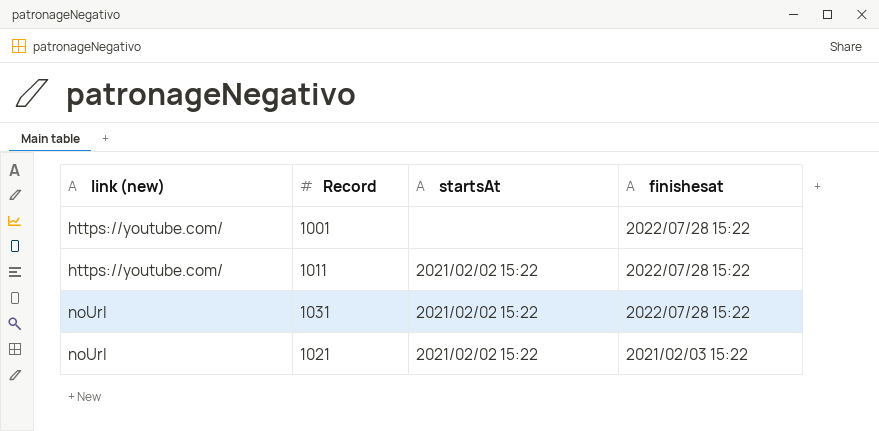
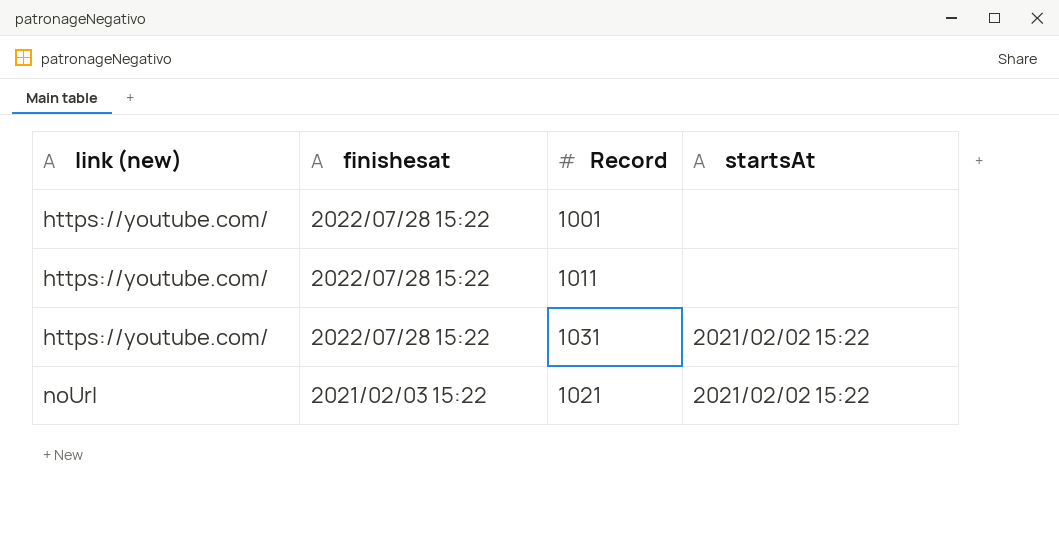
column finishesat | position: 4 -> 2
1011 | startsAt: 2021/02/02 15:22 -> none
1031 | link (new): noUrl -> https://youtube.com/

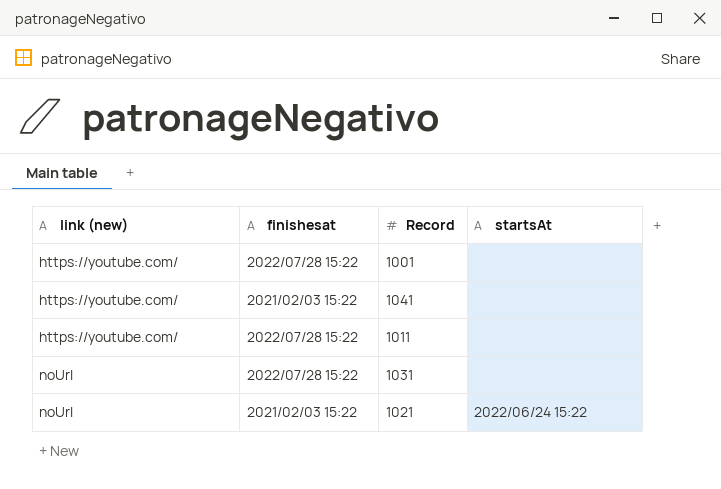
row 1041: none -> https://youtube.com/ | 2021/02/03 15:22 | none
1031 | link (new): https://youtube.com/ -> noUrl
1031 | startsAt: 2021/02/02 15:22 -> none
1021 | startsAt: 2021/02/02 15:22 -> 2022/06/24 15:22

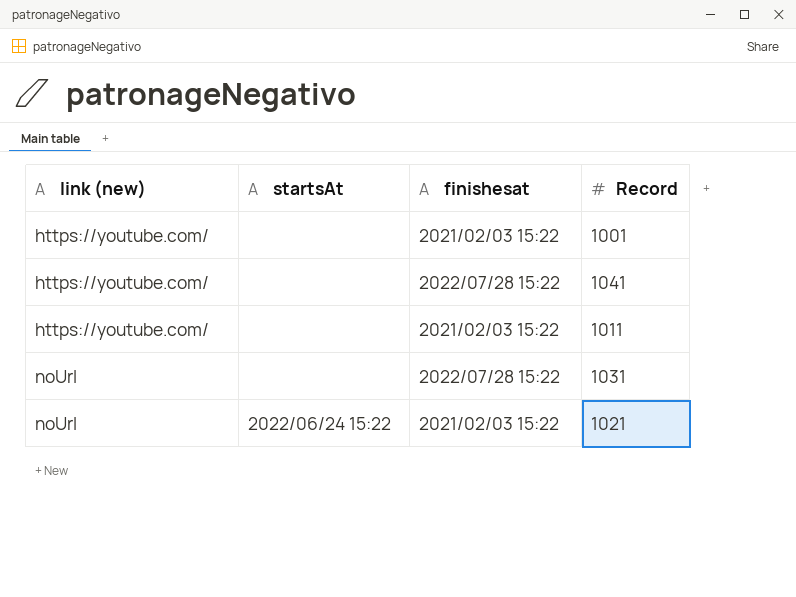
column startsAt | position: 4 -> 2
1001 | finishesat: 2022/07/28 15:22 -> 2021/02/03 15:22
1041 | finishesat: 2021/02/03 15:22 -> 2022/07/28 15:22
1011 | finishesat: 2022/07/28 15:22 -> 2021/02/03 15:22

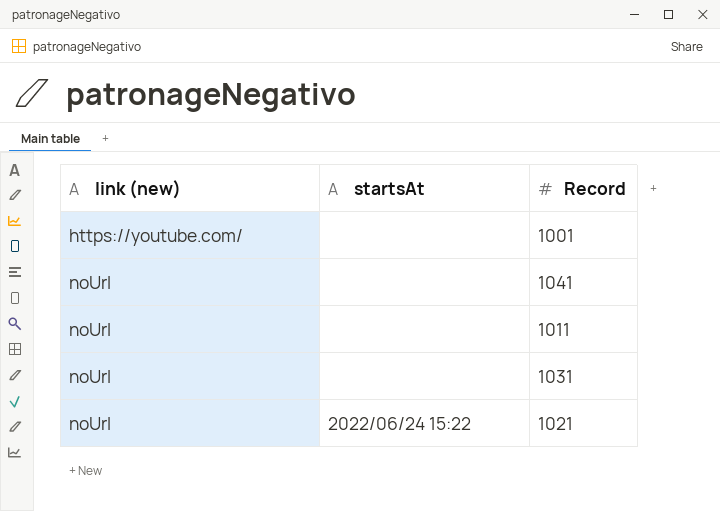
column finishesat | position: 3 -> none
1041 | link (new): https://youtube.com/ -> noUrl
1011 | link (new): https://youtube.com/ -> noUrl

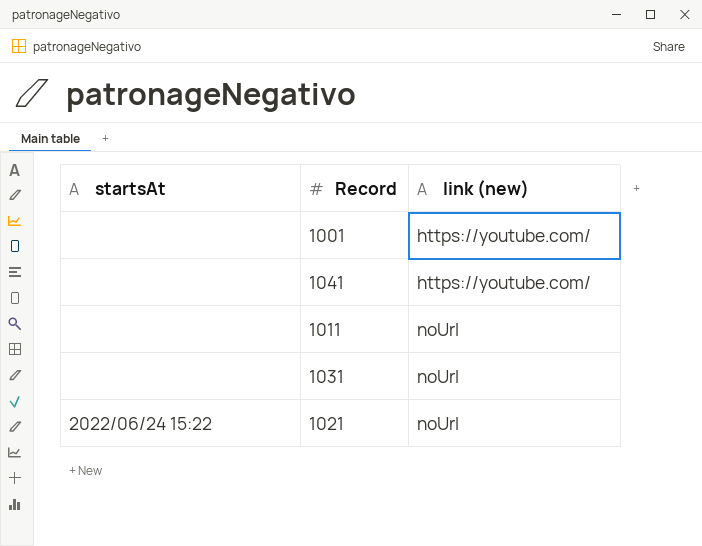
column link (new) | position: 1 -> 3
1041 | link (new): noUrl -> https://youtube.com/

